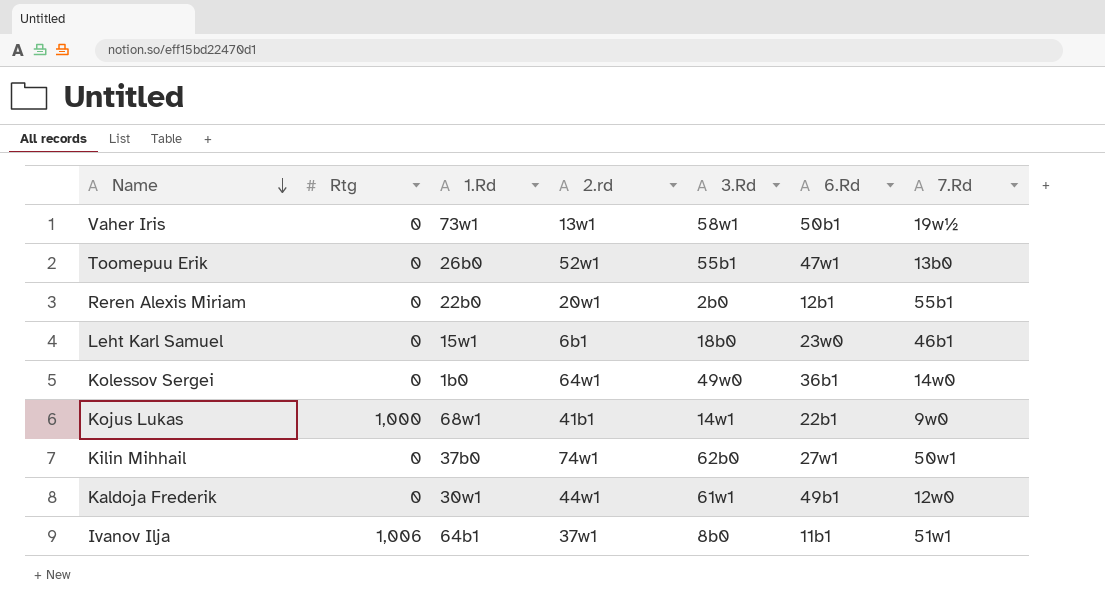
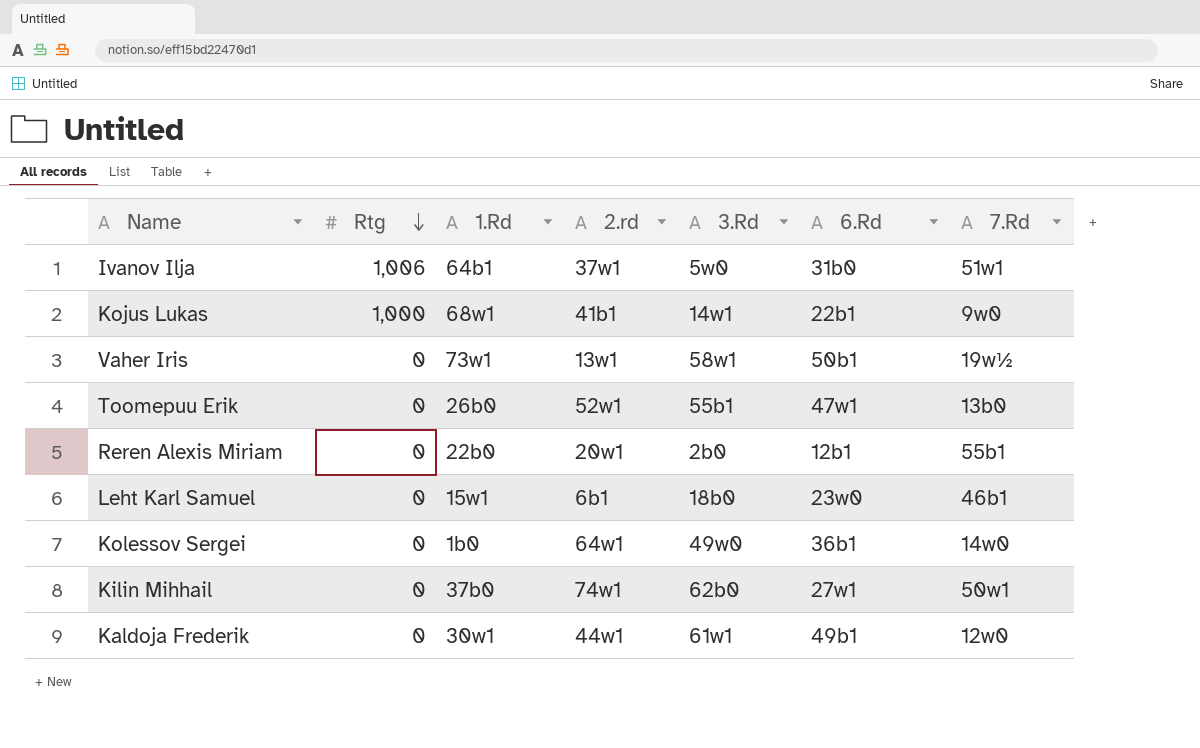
row order: Name descending -> Rtg descending
Ivanov Ilja | 3.Rd: 8b0 -> 5w0
Ivanov Ilja | 6.Rd: 11b1 -> 31b0

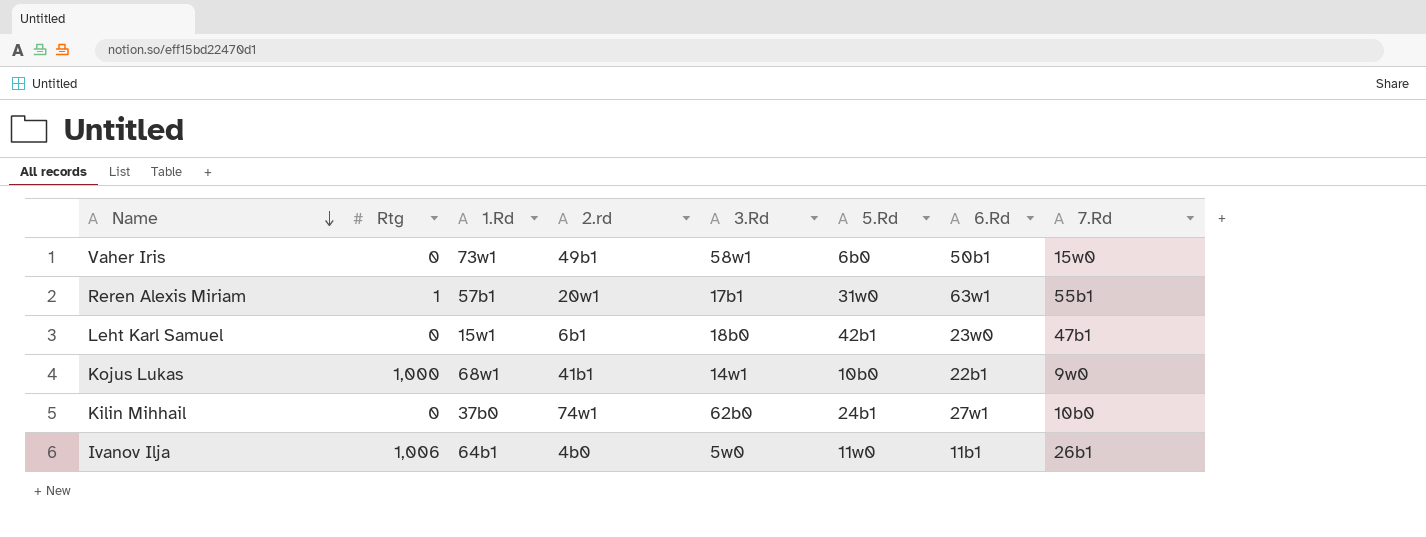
row order: Rtg descending -> Name descending
column 5.Rd | position: none -> 6
row Toomepuu Erik: 0 | 26b0 | 52w1 | 55b1 | 47w1 | 13b0 -> none
row Kolessov Sergei: 0 | 1b0 | 64w1 | 49w0 | 36b1 | 14w0 -> none
row Kaldoja Frederik: 0 | 30w1 | 44w1 | 61w1 | 49b1 | 12w0 -> none
Vaher Iris | 2.rd: 13w1 -> 49b1
Vaher Iris | 7.Rd: 19w½ -> 15w0
Reren Alexis Miriam | Rtg: 0 -> 1
Reren Alexis Miriam | 1.Rd: 22b0 -> 57b1
Reren Alexis Miriam | 3.Rd: 2b0 -> 17b1
Reren Alexis Miriam | 6.Rd: 12b1 -> 63w1
Leht Karl Samuel | 7.Rd: 46b1 -> 47b1
Kilin Mihhail | 7.Rd: 50w1 -> 10b0
Ivanov Ilja | 2.rd: 37w1 -> 4b0
Ivanov Ilja | 6.Rd: 31b0 -> 11b1
Ivanov Ilja | 7.Rd: 51w1 -> 26b1

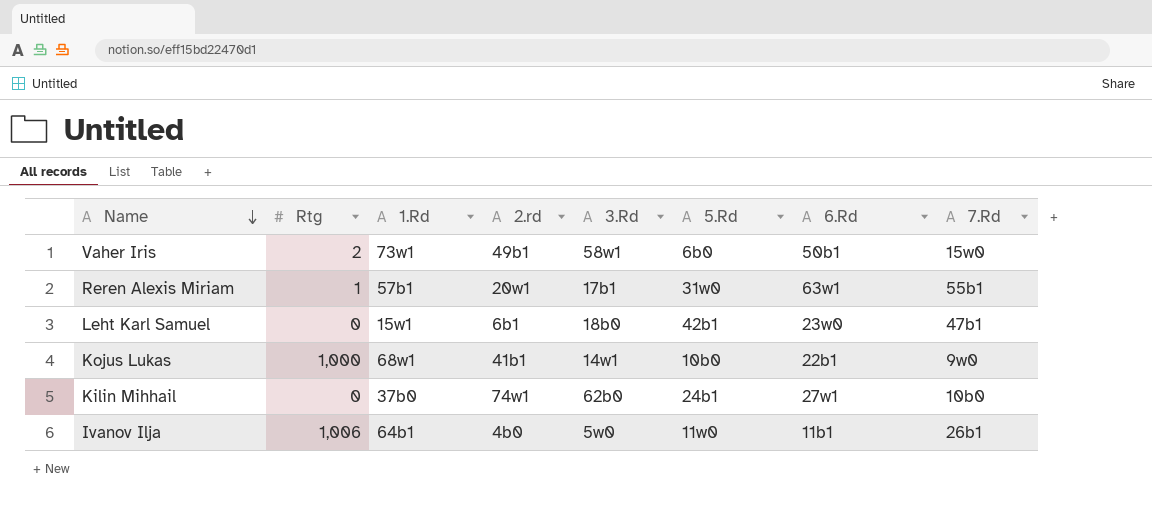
Vaher Iris | Rtg: 0 -> 2

